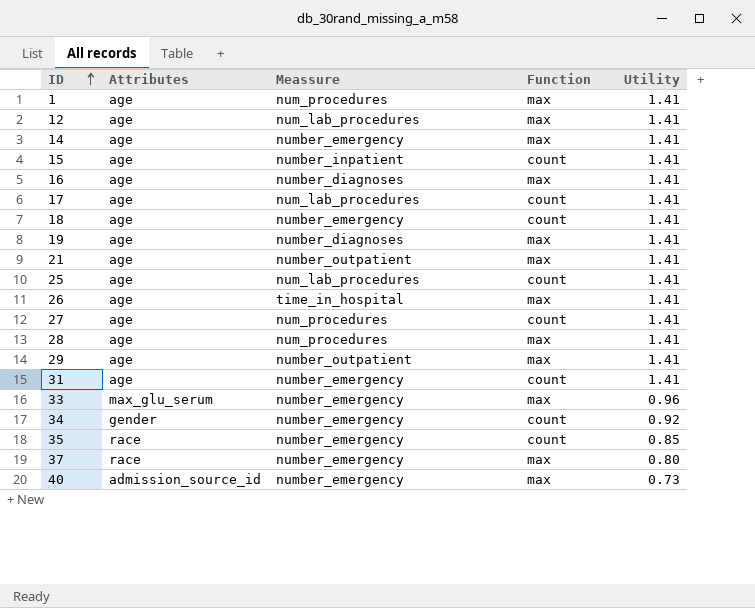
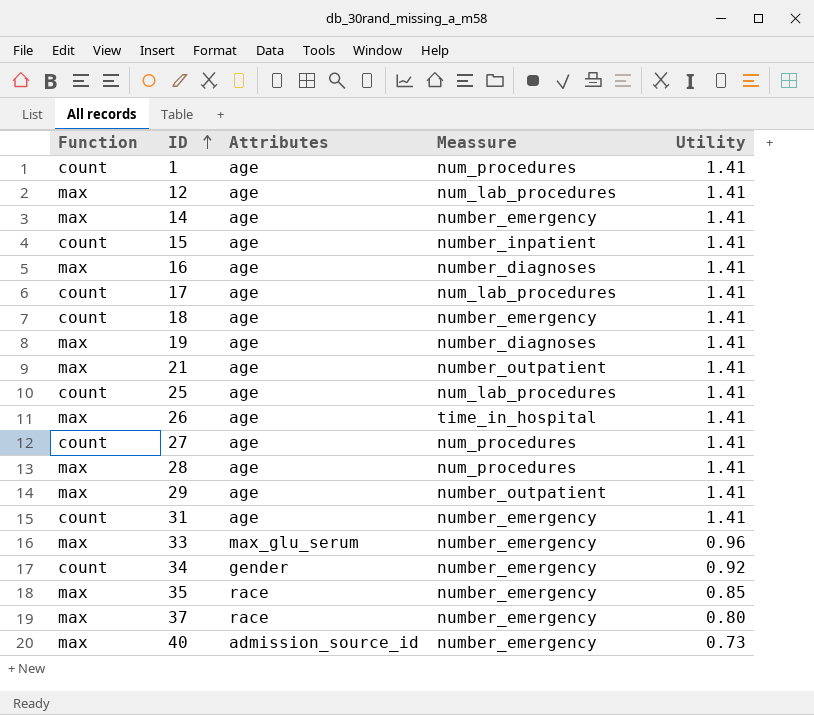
column Function | position: 4 -> 1
1 | Function: max -> count
35 | Function: count -> max

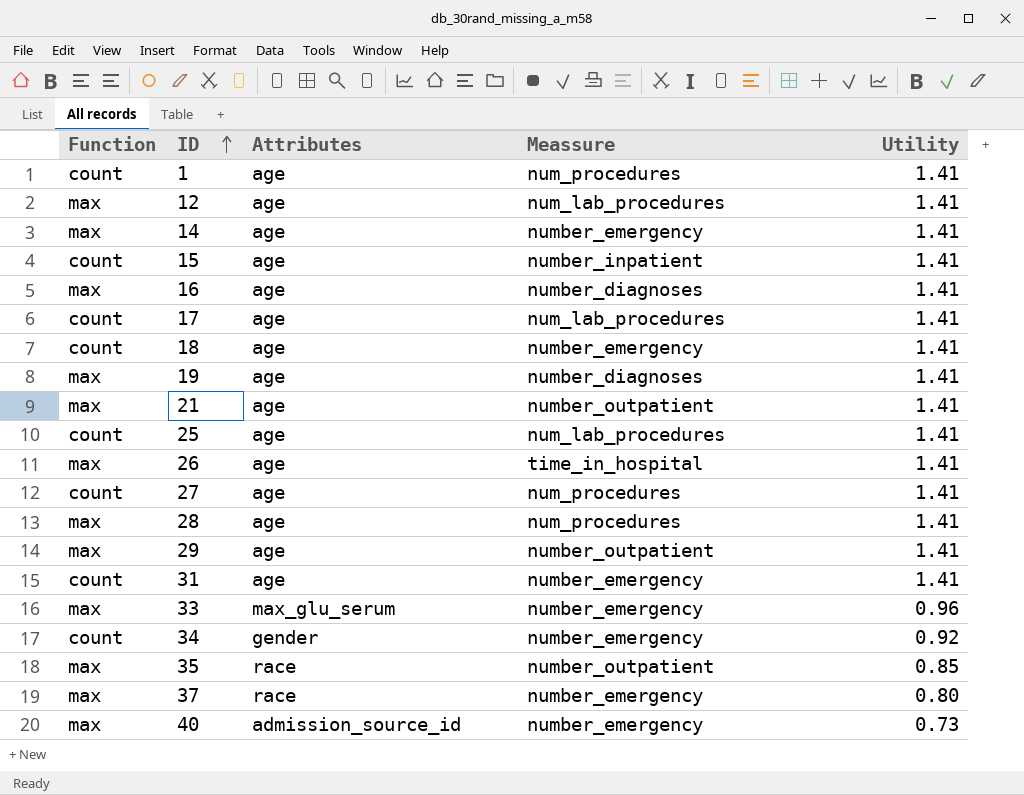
35 | Meassure: number_emergency -> number_outpatient

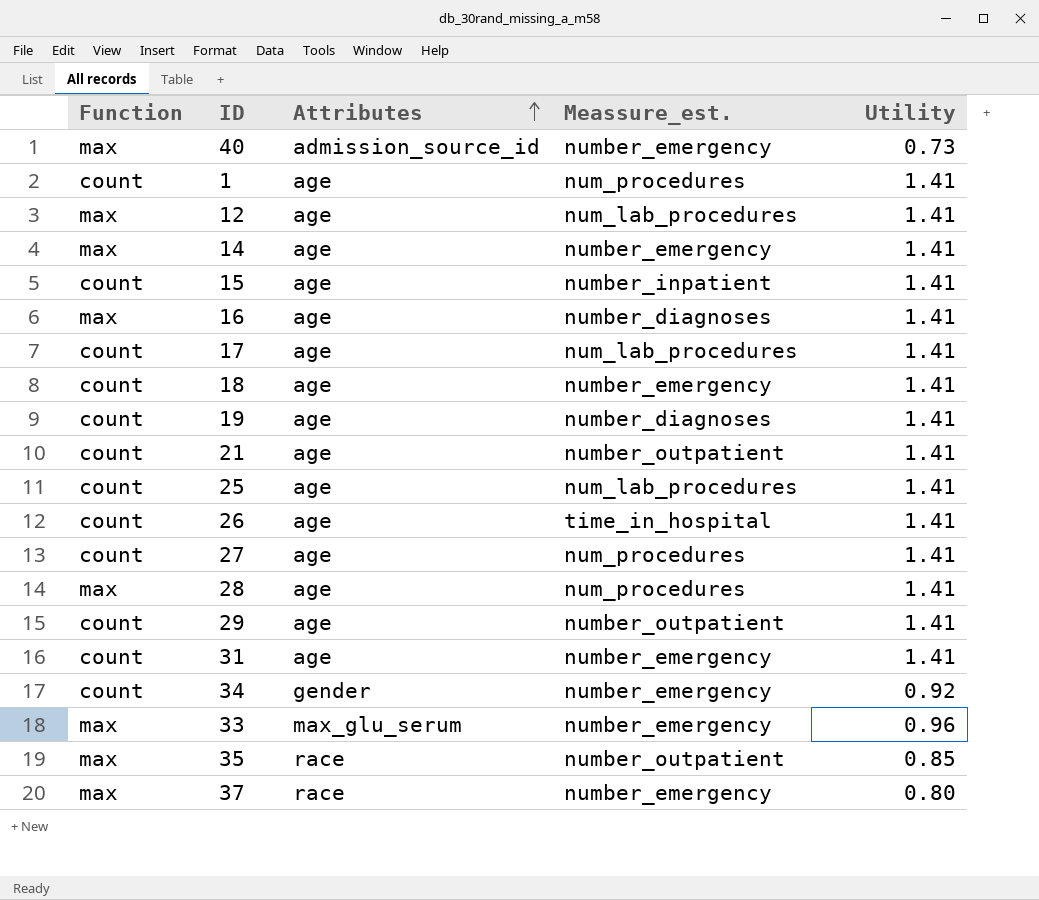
row order: ID ascending -> Attributes ascending
column name: Meassure -> Meassure_est.
19 | Function: max -> count
21 | Function: max -> count
26 | Function: max -> count
29 | Function: max -> count

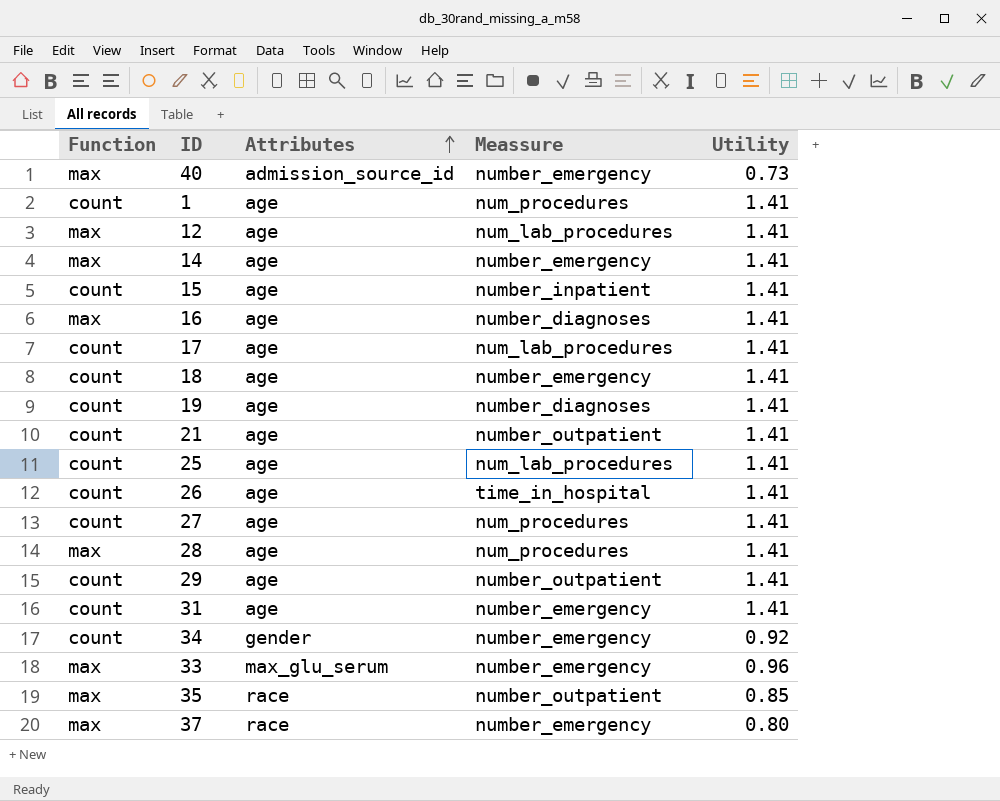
column name: Meassure_est. -> Meassure

